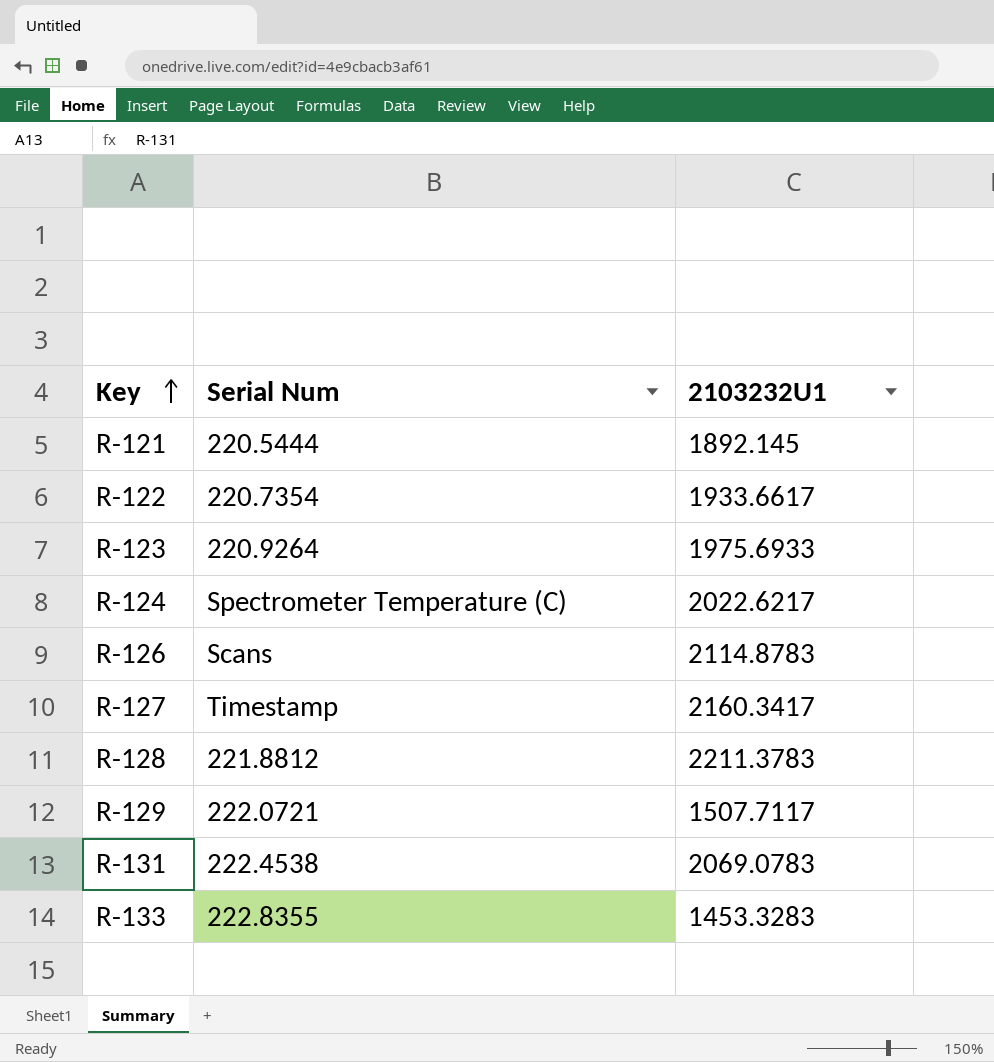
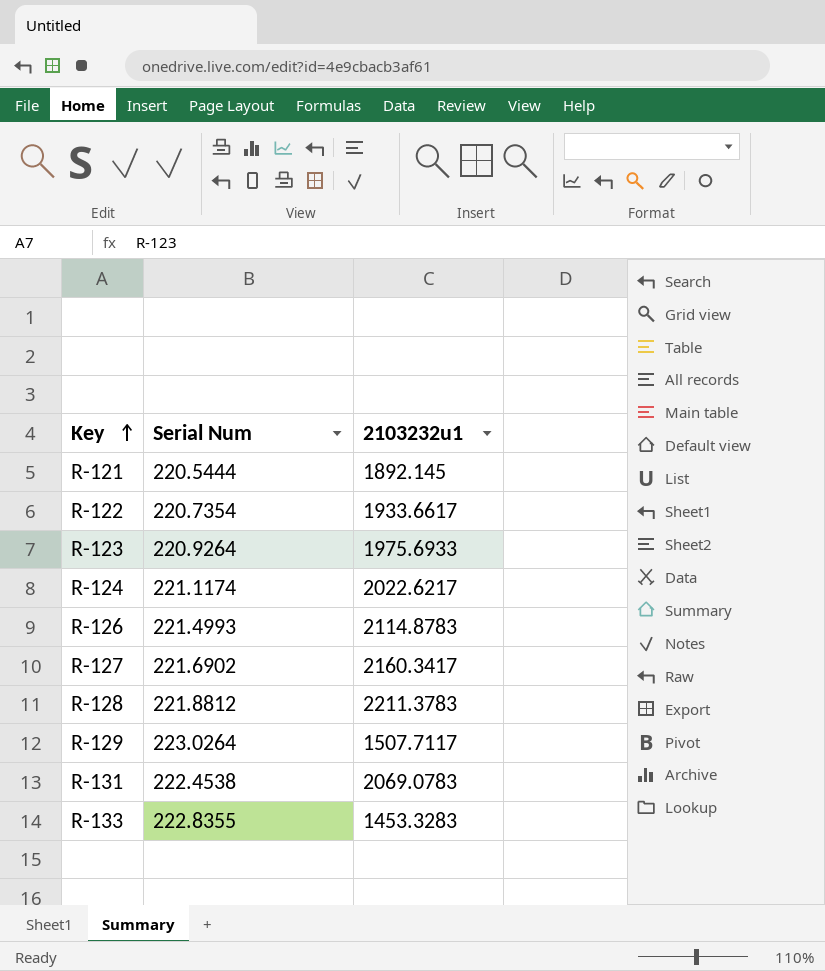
column name: 2103232U1 -> 2103232u1
R-124 | Serial Num: Spectrometer Temperature (C) -> 221.1174
R-126 | Serial Num: Scans -> 221.4993
R-127 | Serial Num: Timestamp -> 221.6902
R-129 | Serial Num: 222.0721 -> 223.0264

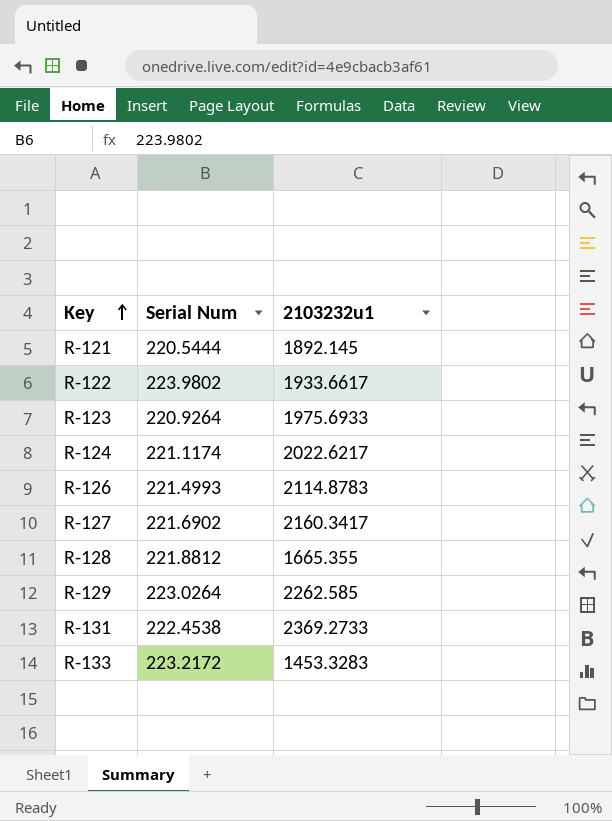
R-122 | Serial Num: 220.7354 -> 223.9802
R-128 | 2103232u1: 2211.3783 -> 1665.355
R-129 | 2103232u1: 1507.7117 -> 2262.585
R-131 | 2103232u1: 2069.0783 -> 2369.2733
R-133 | Serial Num: 222.8355 -> 223.2172

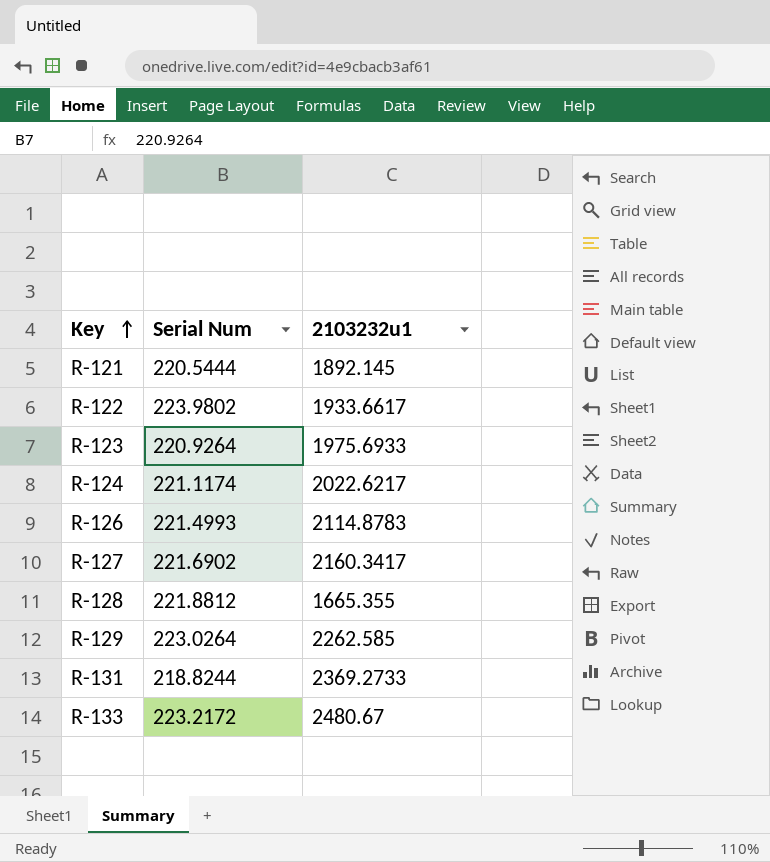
R-131 | Serial Num: 222.4538 -> 218.8244
R-133 | 2103232u1: 1453.3283 -> 2480.67

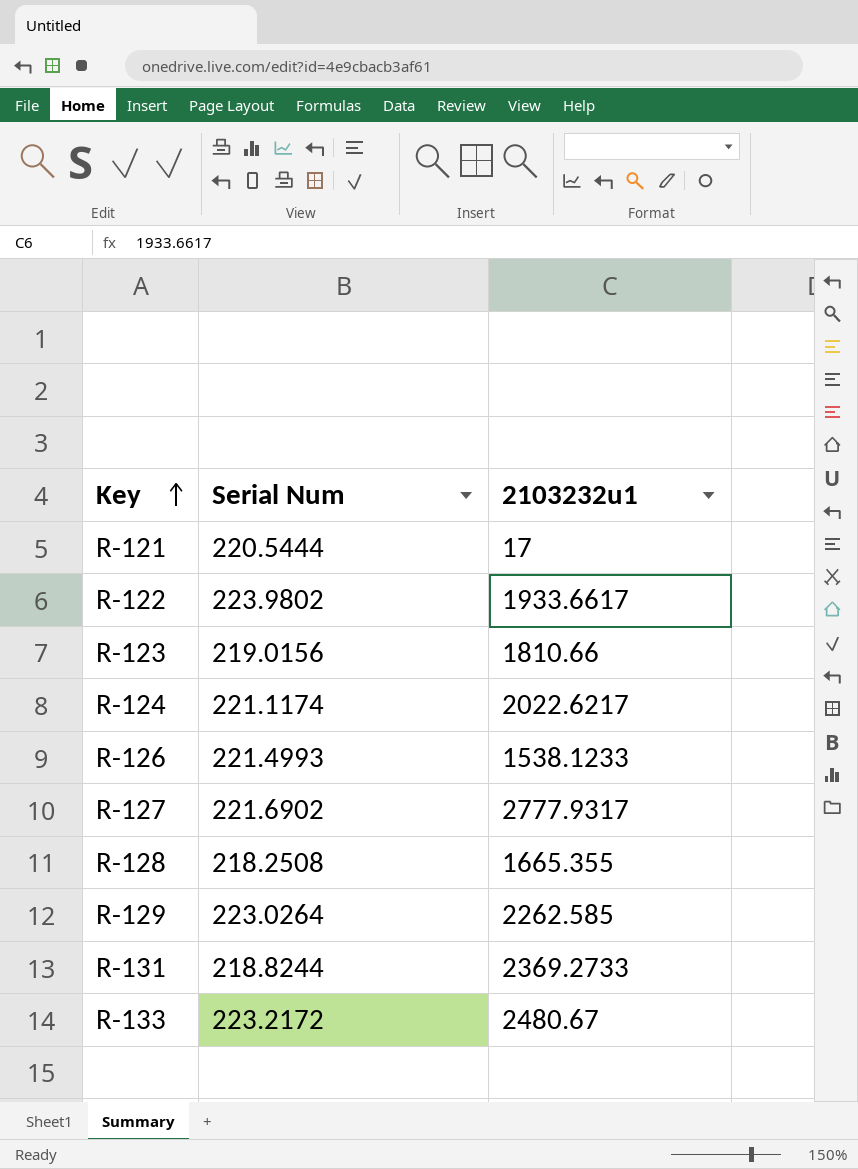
R-121 | 2103232u1: 1892.145 -> 17
R-123 | Serial Num: 220.9264 -> 219.0156
R-123 | 2103232u1: 1975.6933 -> 1810.66
R-126 | 2103232u1: 2114.8783 -> 1538.1233
R-127 | 2103232u1: 2160.3417 -> 2777.9317
R-128 | Serial Num: 221.8812 -> 218.2508

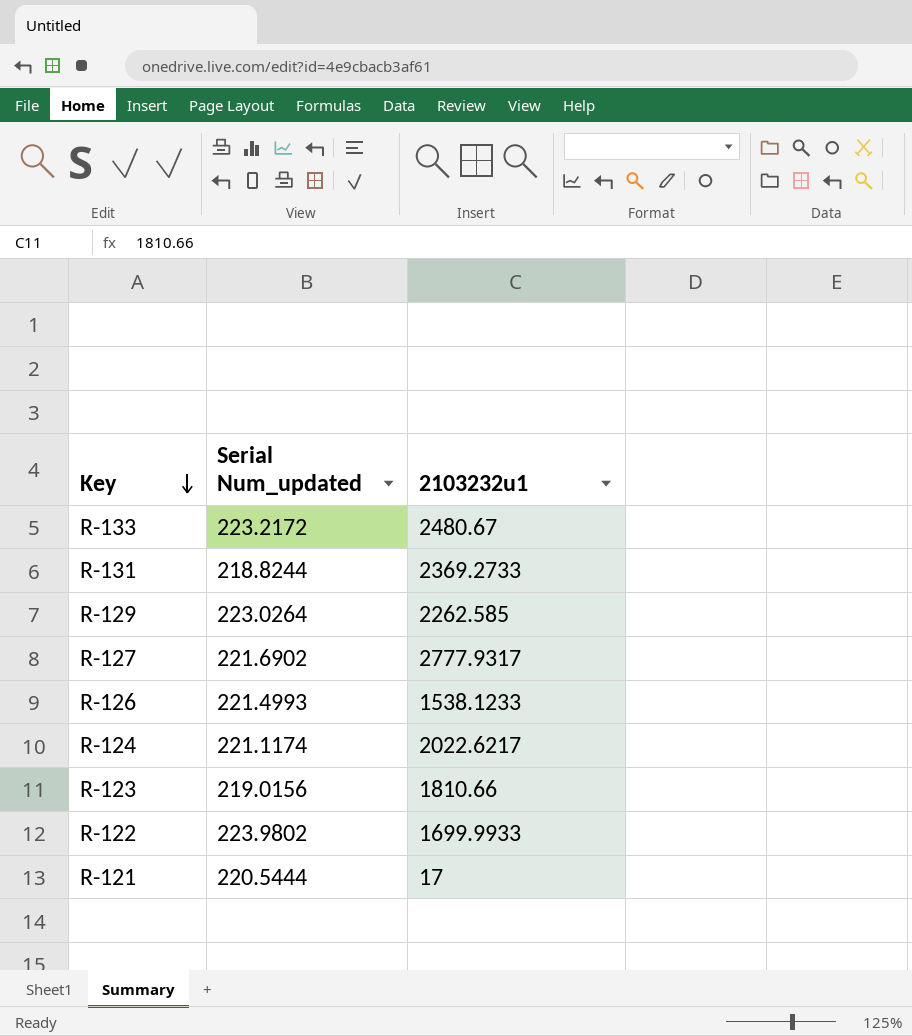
row order: Key ascending -> Key descending
column name: Serial Num -> Serial Num_updated
row R-128: 218.2508 | 1665.355 -> none
R-122 | 2103232u1: 1933.6617 -> 1699.9933

